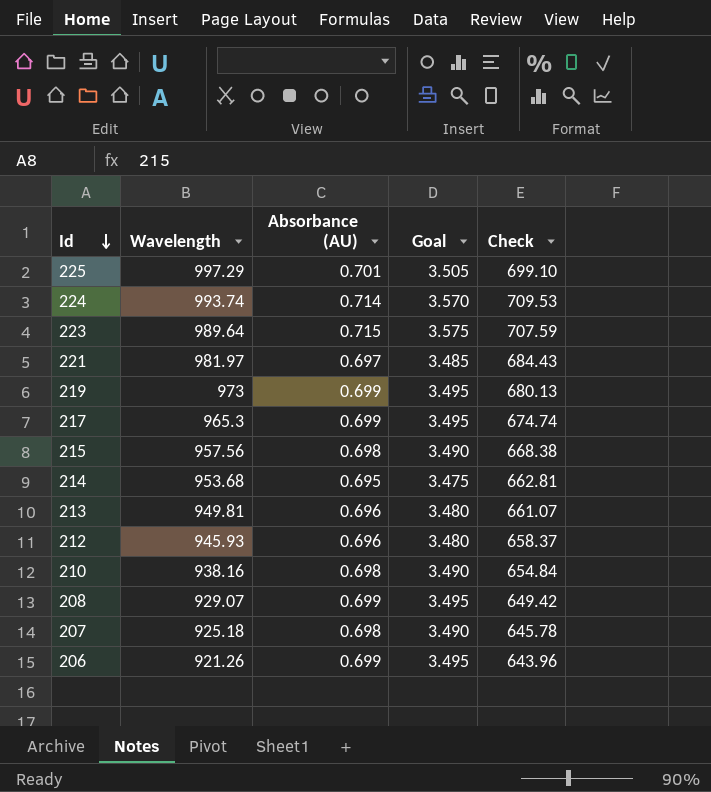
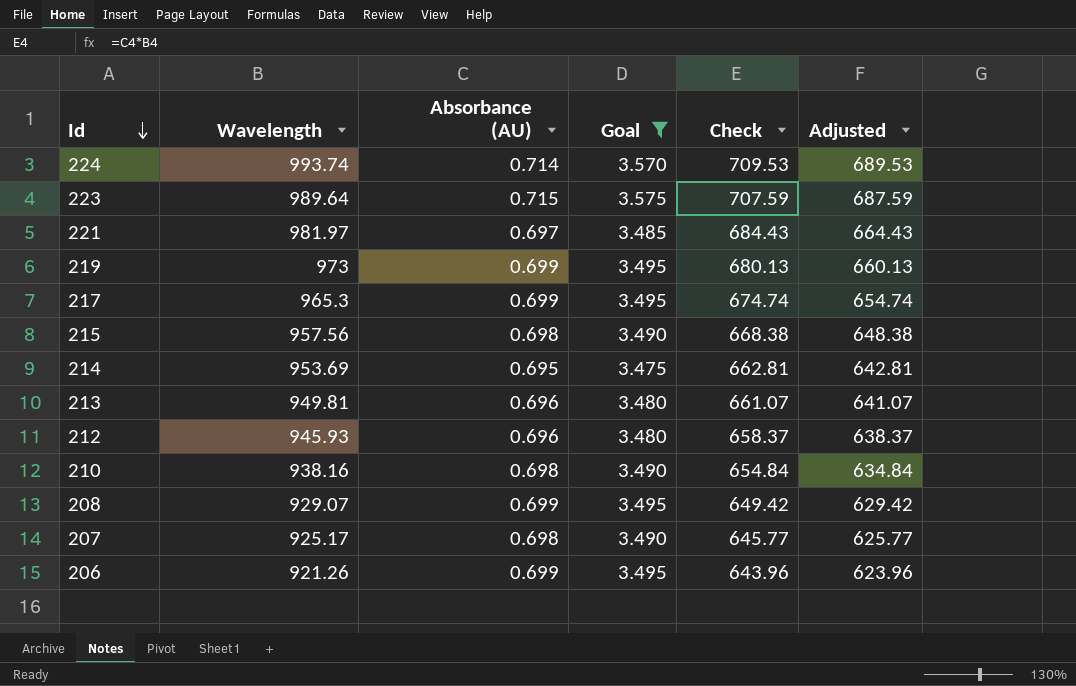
filter: none -> Goal != 3.505
column Adjusted | formula: none -> [Check] - 20
214 | Wavelength: 953.68 -> 953.69
207 | Wavelength: 925.18 -> 925.17
207 | Check: 645.78 -> 645.77

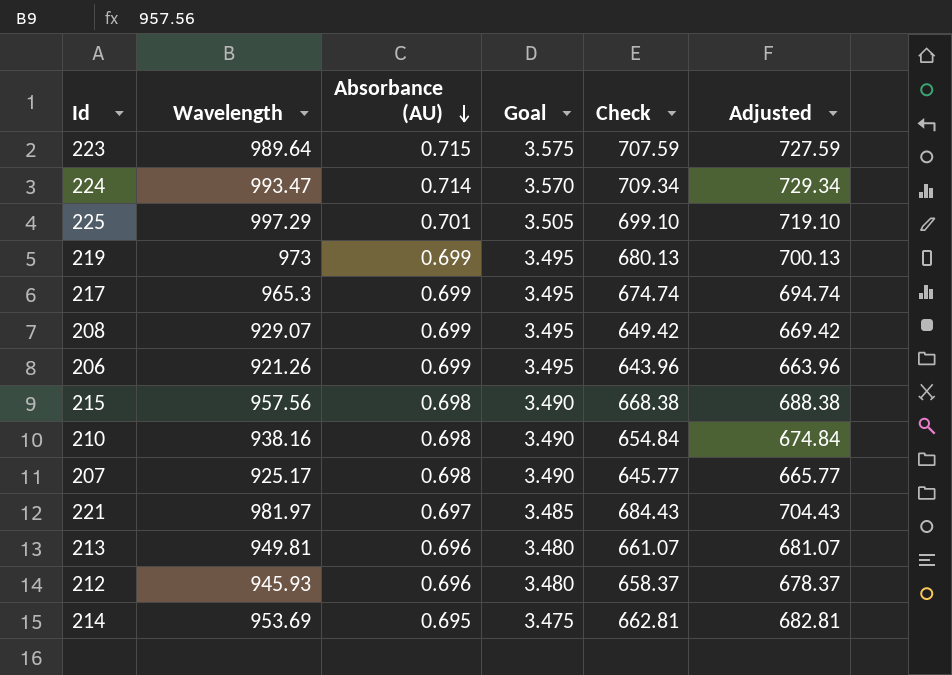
filter: Goal != 3.505 -> none
row order: Id descending -> Absorbance (AU) descending
column Adjusted | formula: [Check] - 20 -> [Check] + 20
224 | Wavelength: 993.74 -> 993.47
224 | Check: 709.53 -> 709.34

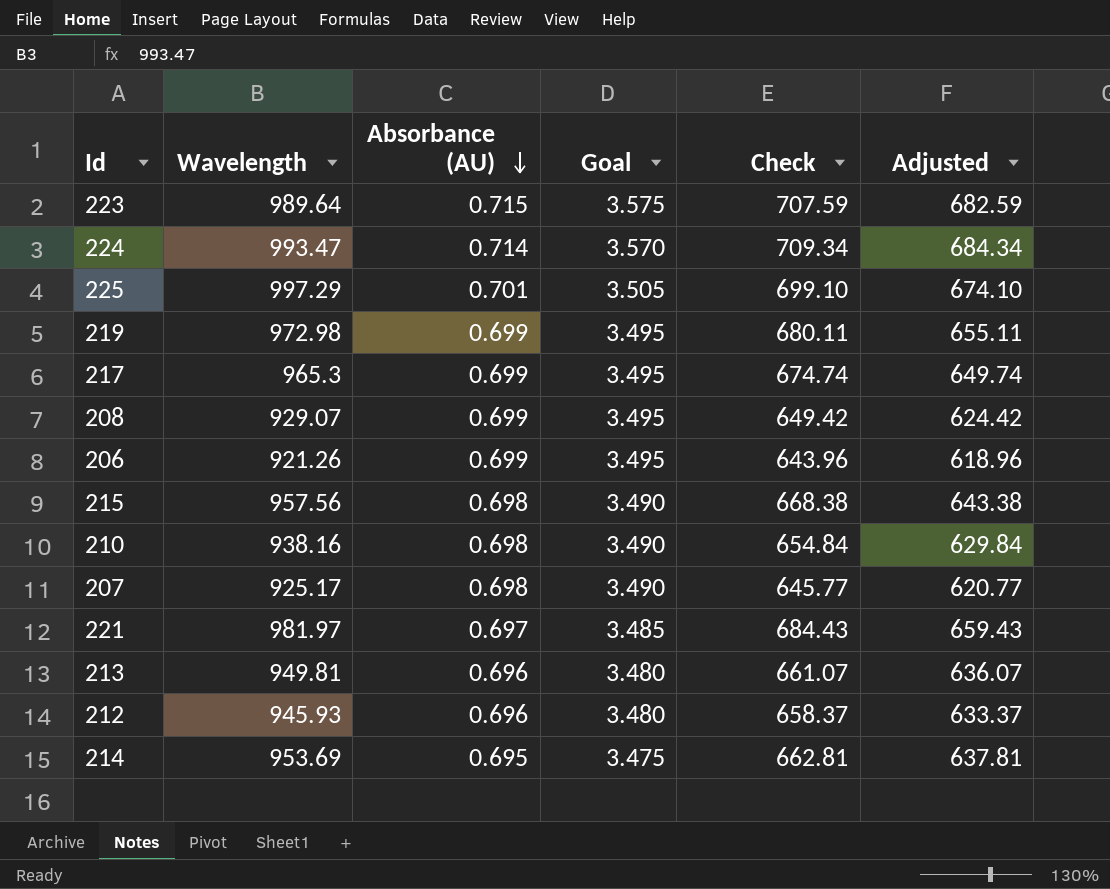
column Adjusted | formula: [Check] + 20 -> [Check] - 25
219 | Wavelength: 973 -> 972.98
219 | Check: 680.13 -> 680.11

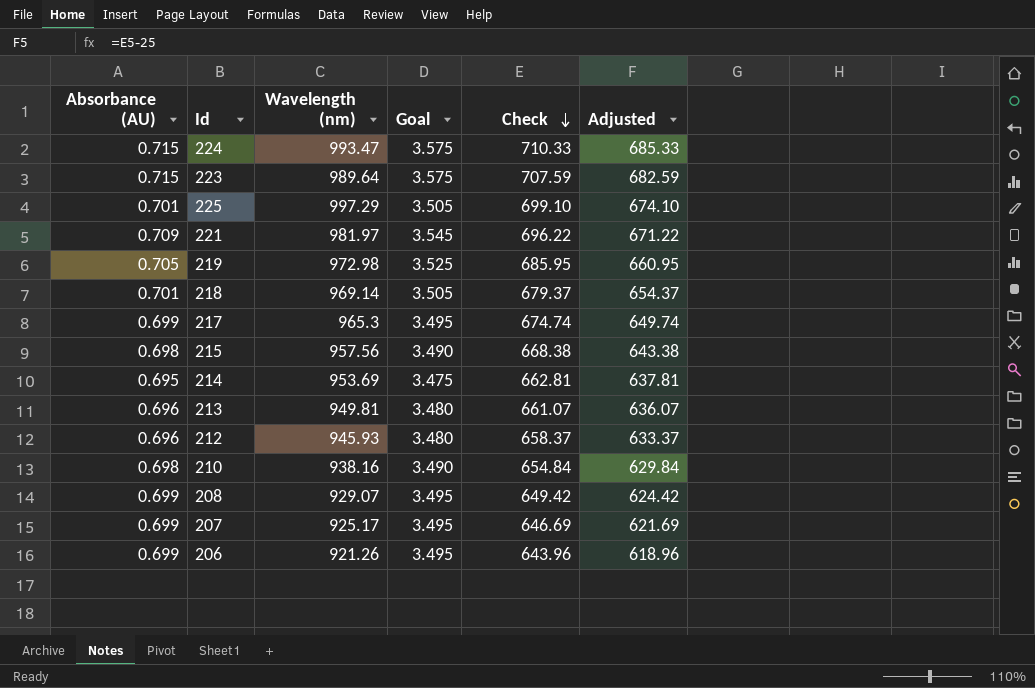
row order: Absorbance (AU) descending -> Check descending
column Absorbance (AU) | position: 3 -> 1
column name: Wavelength -> Wavelength (nm)
224 | Absorbance (AU): 0.714 -> 0.715
224 | Goal: 3.570 -> 3.575
224 | Check: 709.34 -> 710.33
224 | Adjusted: 684.34 -> 685.33
221 | Absorbance (AU): 0.697 -> 0.709
221 | Goal: 3.485 -> 3.545
221 | Check: 684.43 -> 696.22
221 | Adjusted: 659.43 -> 671.22
219 | Absorbance (AU): 0.699 -> 0.705
219 | Goal: 3.495 -> 3.525
219 | Check: 680.11 -> 685.95
219 | Adjusted: 655.11 -> 660.95
row 218: none -> 0.701 | 969.14 | 3.505 | 679.37 | 654.37
207 | Absorbance (AU): 0.698 -> 0.699
207 | Goal: 3.490 -> 3.495
207 | Check: 645.77 -> 646.69
207 | Adjusted: 620.77 -> 621.69

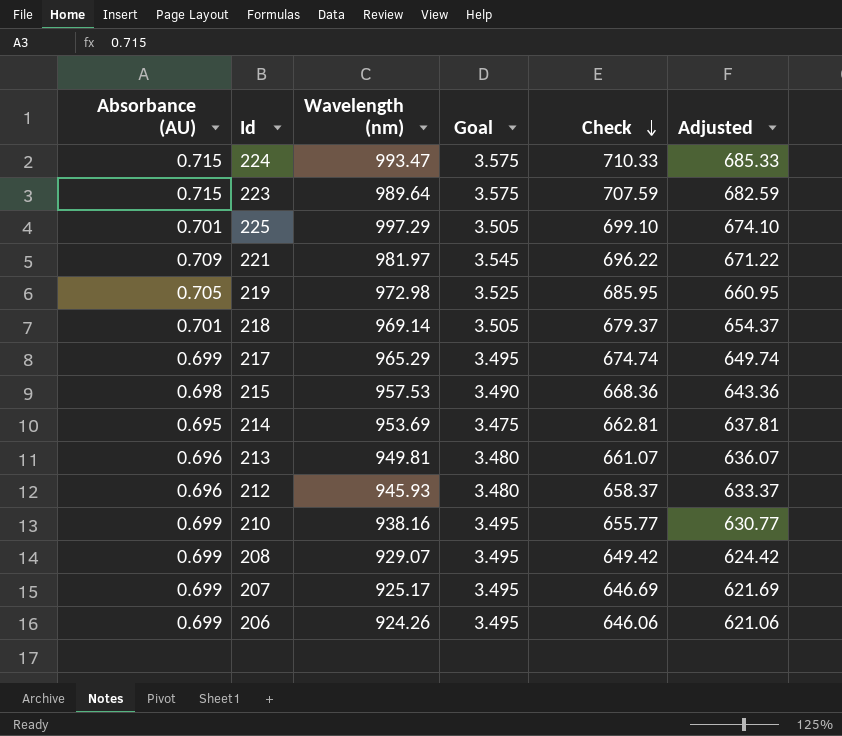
217 | Wavelength (nm): 965.3 -> 965.29
215 | Wavelength (nm): 957.56 -> 957.53
215 | Check: 668.38 -> 668.36
215 | Adjusted: 643.38 -> 643.36
210 | Absorbance (AU): 0.698 -> 0.699
210 | Goal: 3.490 -> 3.495
210 | Check: 654.84 -> 655.77
210 | Adjusted: 629.84 -> 630.77
206 | Wavelength (nm): 921.26 -> 924.26
206 | Check: 643.96 -> 646.06
206 | Adjusted: 618.96 -> 621.06

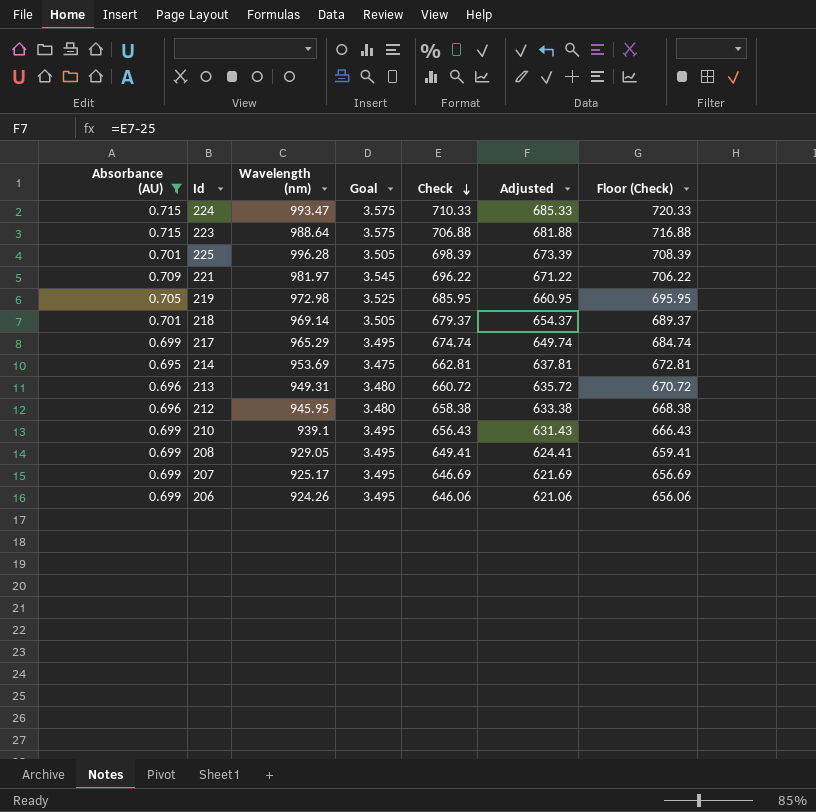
filter: none -> Absorbance (AU) != 0.698
column Floor (Check) | formula: none -> [Check] + 10
223 | Wavelength (nm): 989.64 -> 988.64
223 | Check: 707.59 -> 706.88
223 | Adjusted: 682.59 -> 681.88
225 | Wavelength (nm): 997.29 -> 996.28
225 | Check: 699.10 -> 698.39
225 | Adjusted: 674.10 -> 673.39
213 | Wavelength (nm): 949.81 -> 949.31
213 | Check: 661.07 -> 660.72
213 | Adjusted: 636.07 -> 635.72
212 | Wavelength (nm): 945.93 -> 945.95
212 | Check: 658.37 -> 658.38
212 | Adjusted: 633.37 -> 633.38
210 | Wavelength (nm): 938.16 -> 939.1
210 | Check: 655.77 -> 656.43
210 | Adjusted: 630.77 -> 631.43
208 | Wavelength (nm): 929.07 -> 929.05
208 | Check: 649.42 -> 649.41
208 | Adjusted: 624.42 -> 624.41

